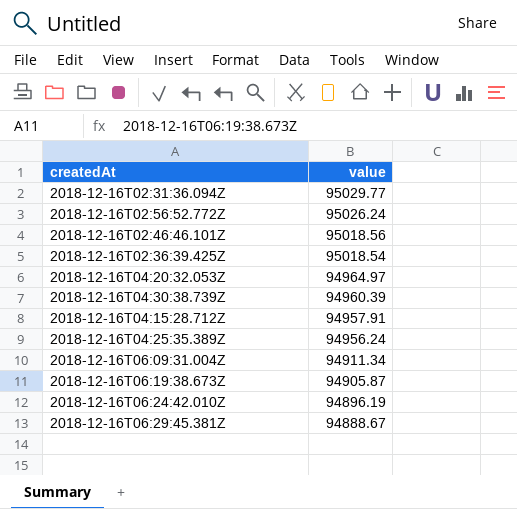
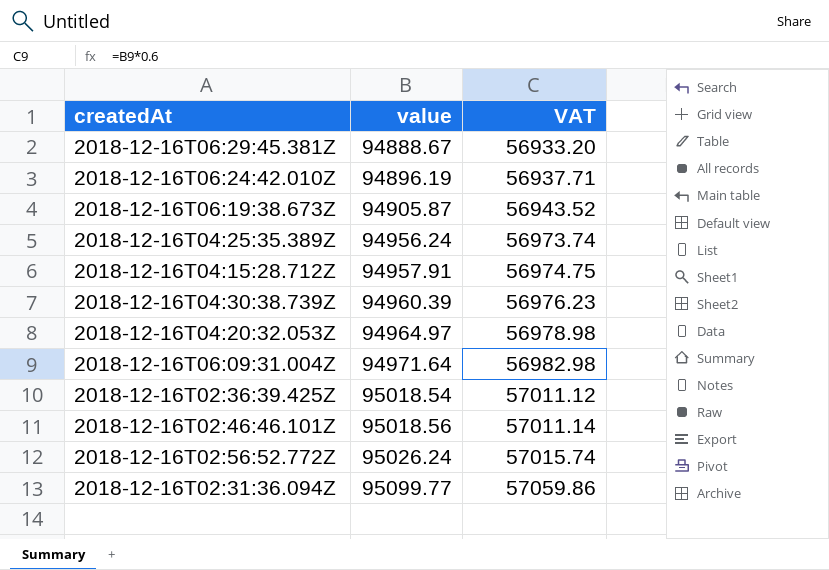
row order: value descending -> value ascending
column VAT | formula: none -> [value] * 0.6
2018-12-16T06:09:31.004Z | value: 94911.34 -> 94971.64
2018-12-16T02:31:36.094Z | value: 95029.77 -> 95099.77

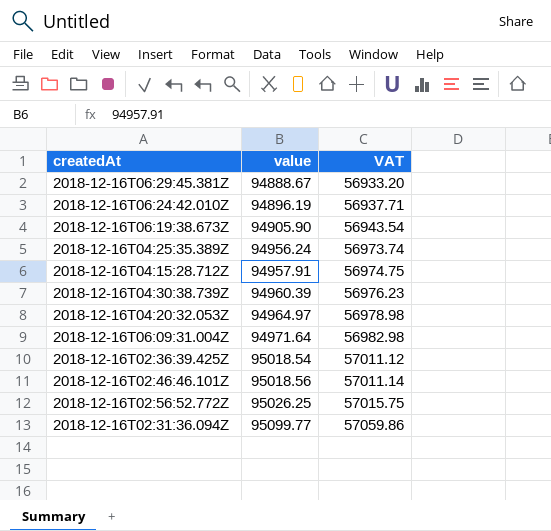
2018-12-16T06:19:38.673Z | value: 94905.87 -> 94905.90
2018-12-16T06:19:38.673Z | VAT: 56943.52 -> 56943.54
2018-12-16T02:56:52.772Z | value: 95026.24 -> 95026.25
2018-12-16T02:56:52.772Z | VAT: 57015.74 -> 57015.75

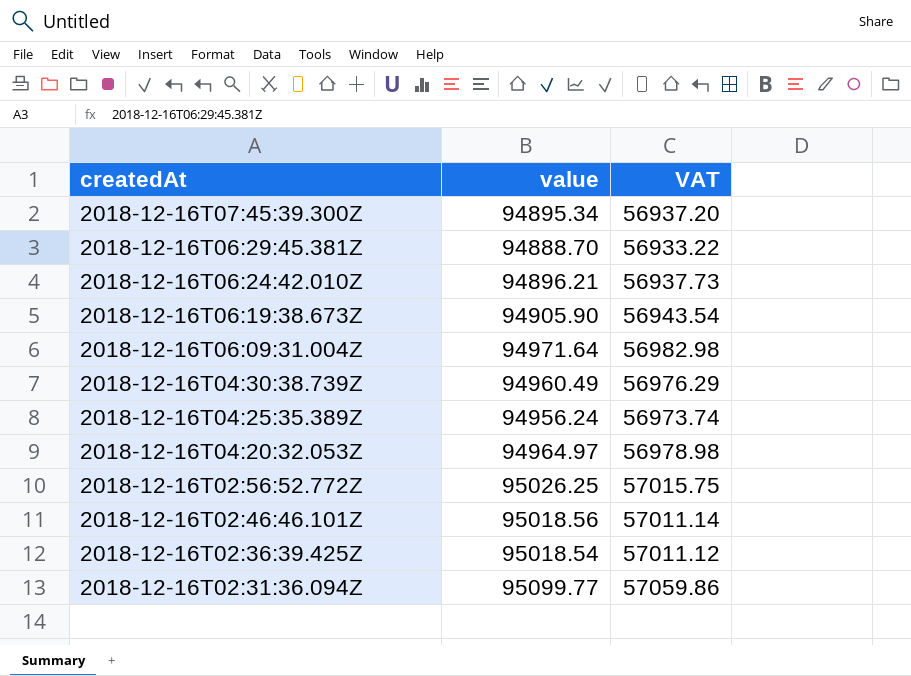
row order: value ascending -> createdAt descending
row 2018-12-16T04:15:28.712Z: 94957.91 | 56974.75 -> none
row 2018-12-16T07:45:39.300Z: none -> 94895.34 | 56937.20
2018-12-16T06:29:45.381Z | value: 94888.67 -> 94888.70
2018-12-16T06:29:45.381Z | VAT: 56933.20 -> 56933.22
2018-12-16T06:24:42.010Z | value: 94896.19 -> 94896.21
2018-12-16T06:24:42.010Z | VAT: 56937.71 -> 56937.73
2018-12-16T04:30:38.739Z | value: 94960.39 -> 94960.49
2018-12-16T04:30:38.739Z | VAT: 56976.23 -> 56976.29

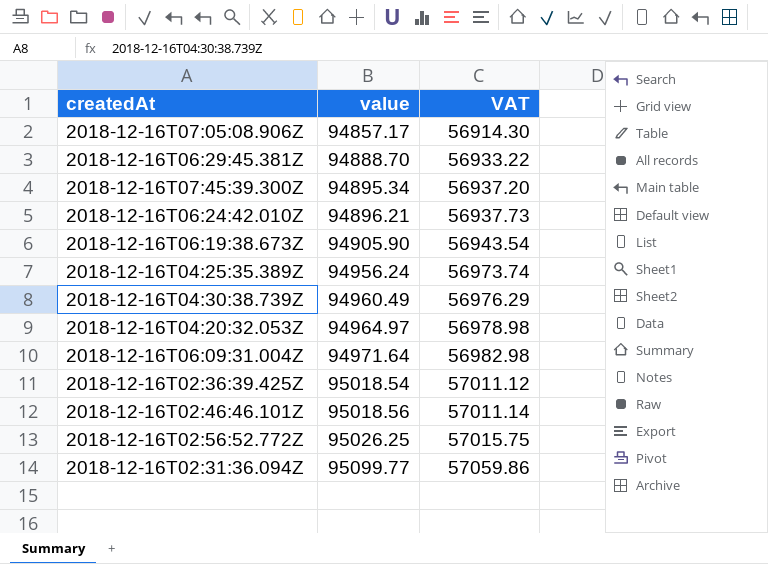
row order: createdAt descending -> value ascending
row 2018-12-16T07:05:08.906Z: none -> 94857.17 | 56914.30

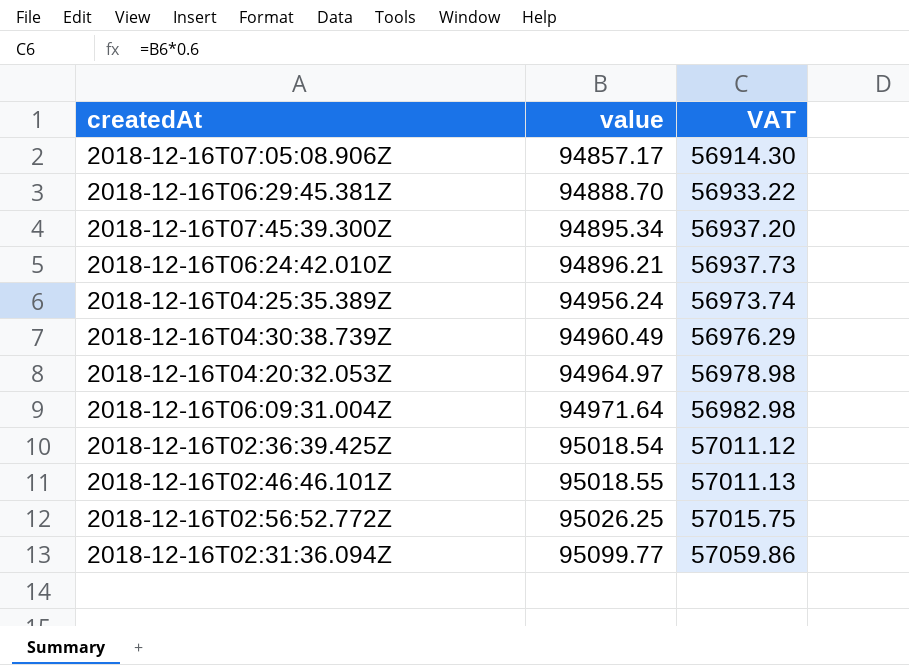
row 2018-12-16T06:19:38.673Z: 94905.90 | 56943.54 -> none
2018-12-16T02:46:46.101Z | value: 95018.56 -> 95018.55
2018-12-16T02:46:46.101Z | VAT: 57011.14 -> 57011.13

